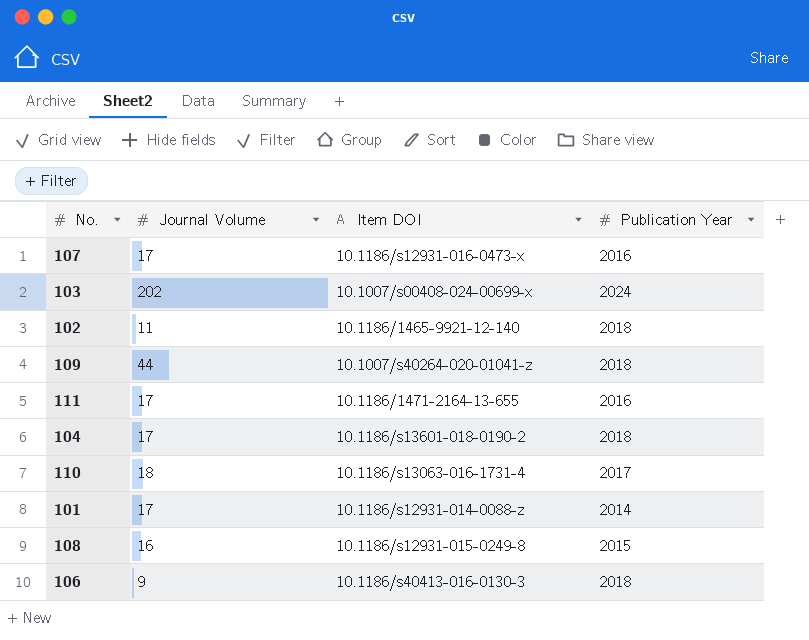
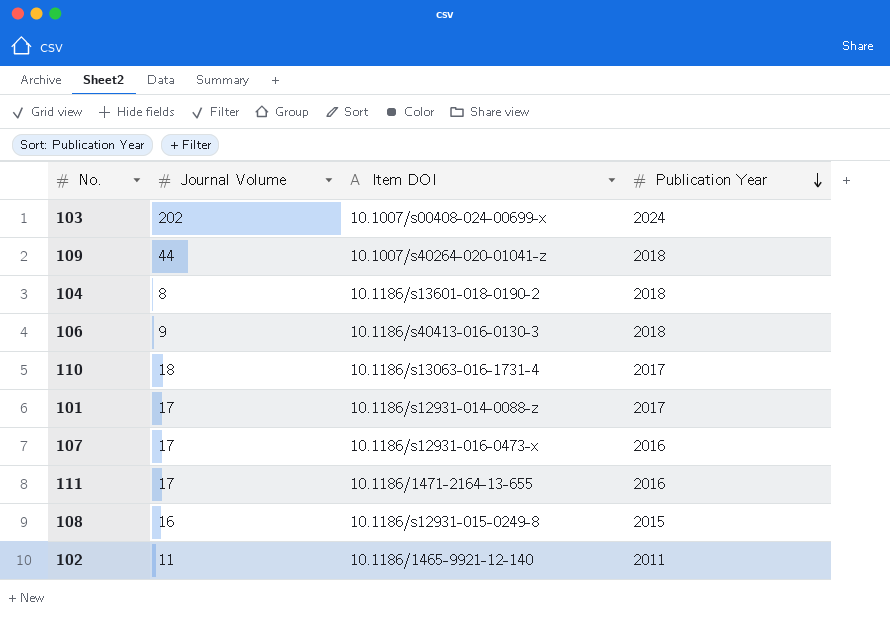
row order: none -> Publication Year descending
104 | Journal Volume: 17 -> 8
101 | Publication Year: 2014 -> 2017
102 | Publication Year: 2018 -> 2011

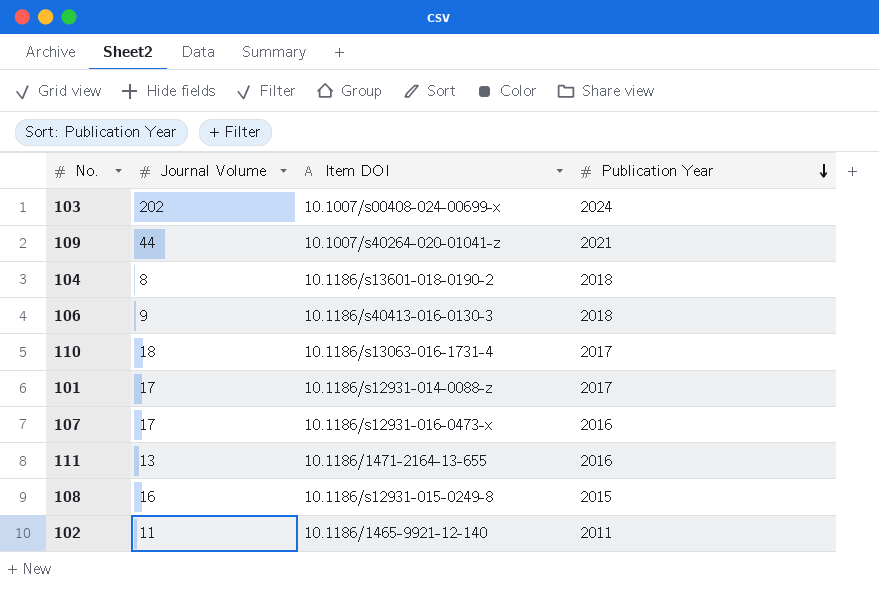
109 | Publication Year: 2018 -> 2021
111 | Journal Volume: 17 -> 13

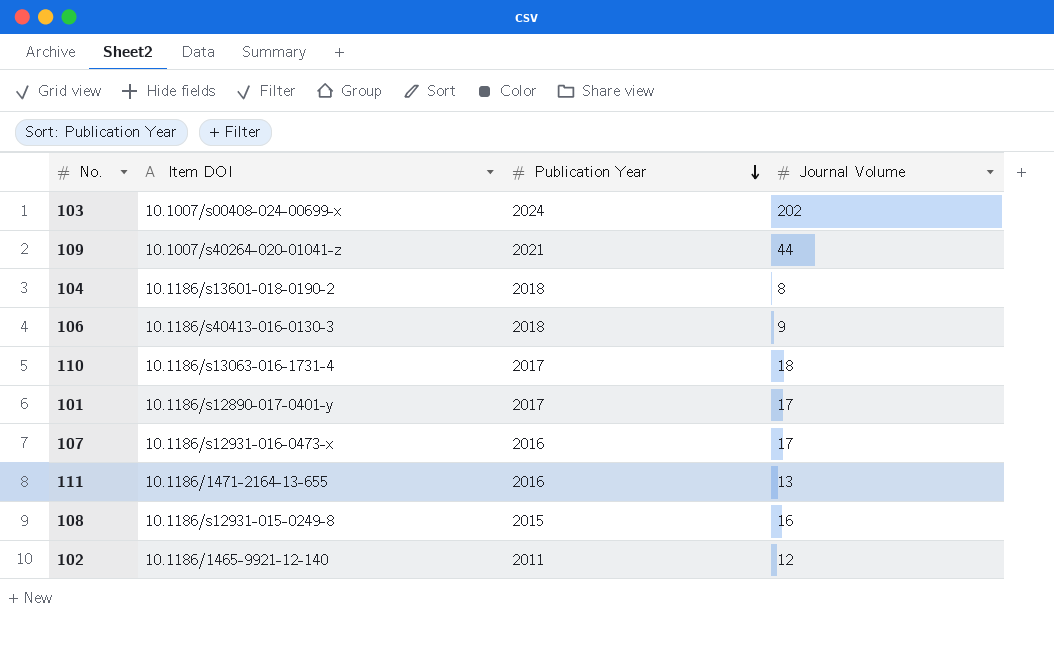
column Journal Volume | position: 2 -> 4
101 | Item DOI: 10.1186/s12931-014-0088-z -> 10.1186/s12890-017-0401-y
102 | Journal Volume: 11 -> 12

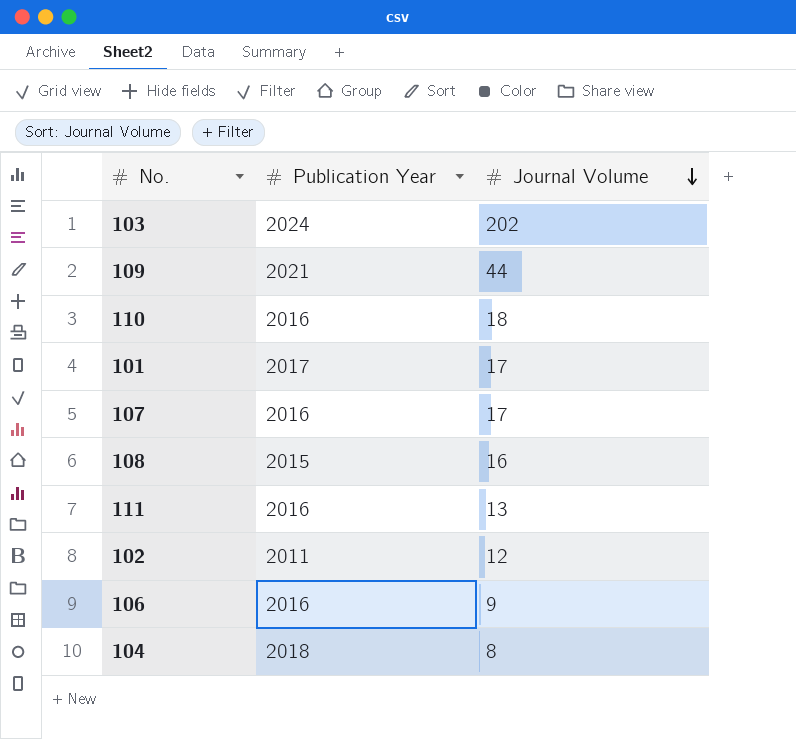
row order: Publication Year descending -> Journal Volume descending
column Item DOI | position: 2 -> none
110 | Publication Year: 2017 -> 2016
106 | Publication Year: 2018 -> 2016

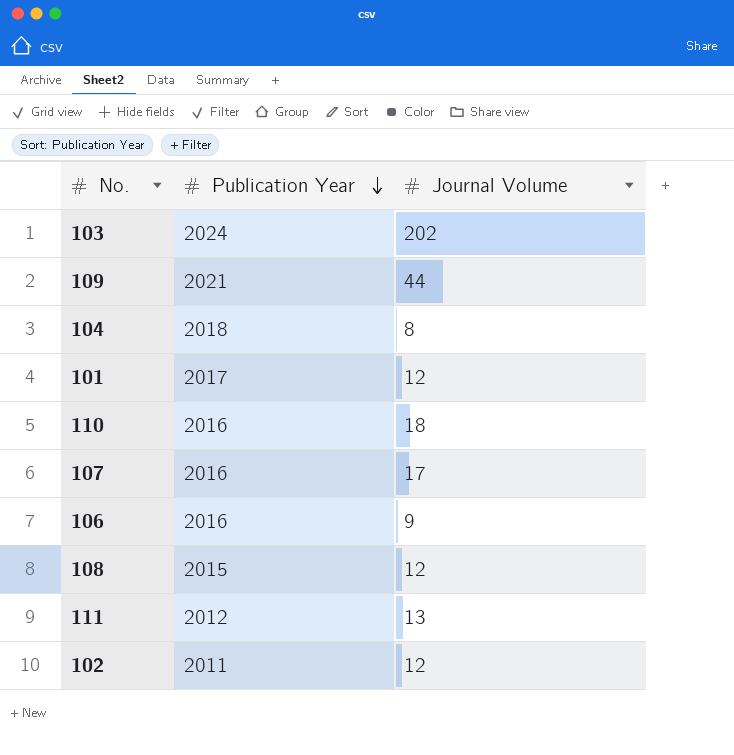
row order: Journal Volume descending -> Publication Year descending
101 | Journal Volume: 17 -> 12
108 | Journal Volume: 16 -> 12
111 | Publication Year: 2016 -> 2012

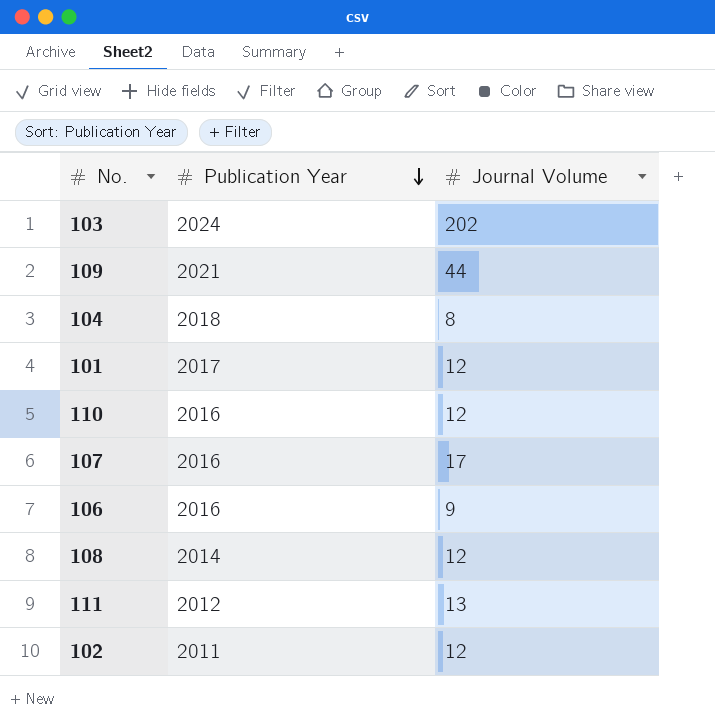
110 | Journal Volume: 18 -> 12
108 | Publication Year: 2015 -> 2014

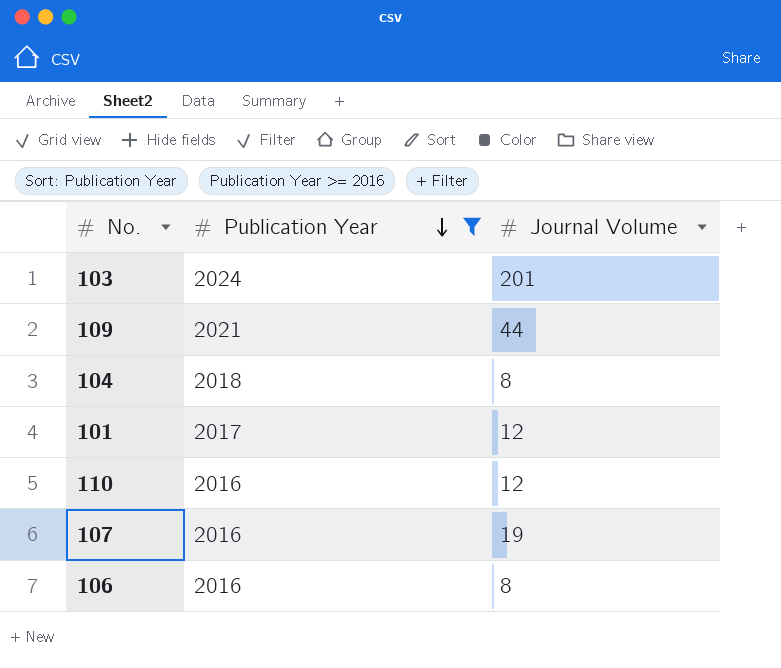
filter: none -> Publication Year >= 2016
103 | Journal Volume: 202 -> 201
107 | Journal Volume: 17 -> 19
106 | Journal Volume: 9 -> 8

